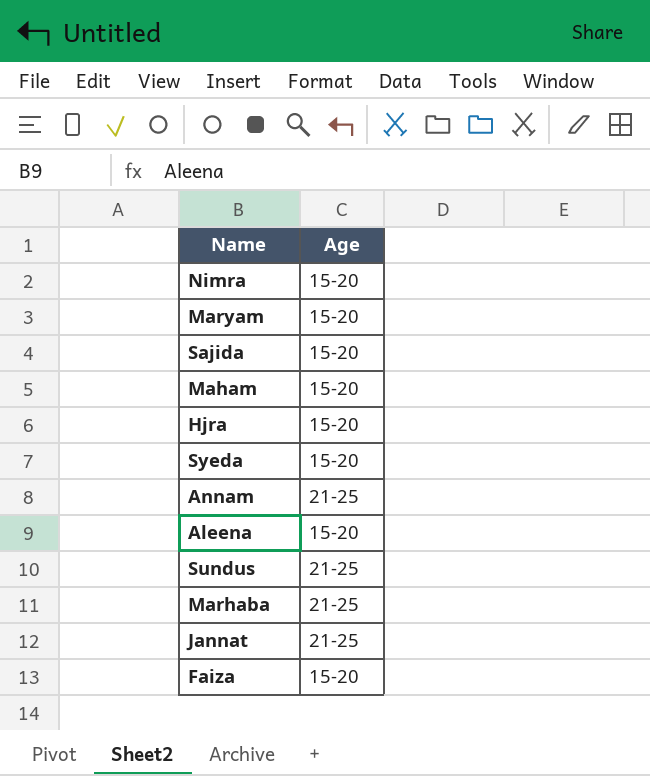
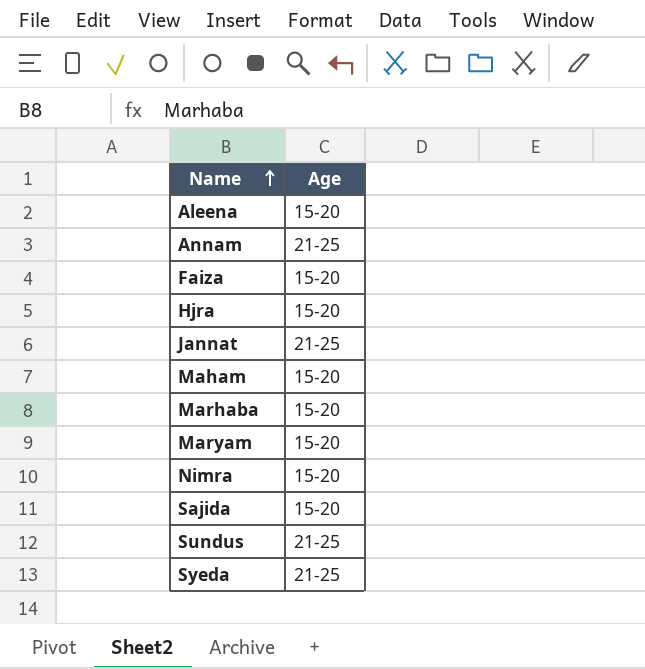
row order: none -> Name ascending
Marhaba | Age: 21-25 -> 15-20
Syeda | Age: 15-20 -> 21-25

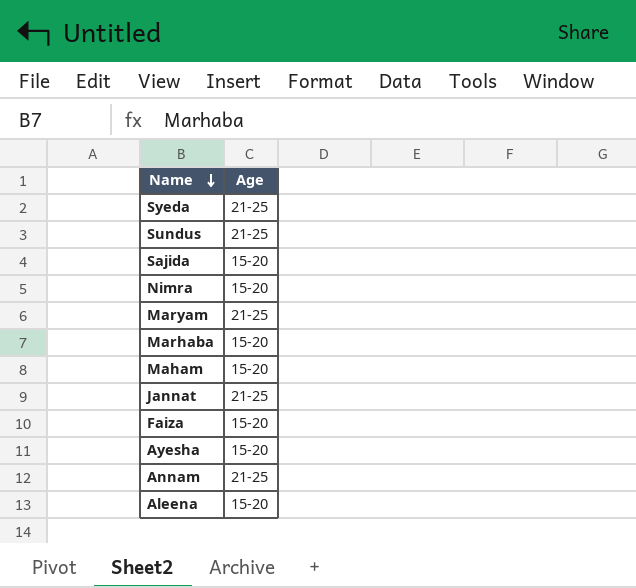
row order: Name ascending -> Name descending
row Hjra: 15-20 -> none
Maryam | Age: 15-20 -> 21-25
row Ayesha: none -> 15-20

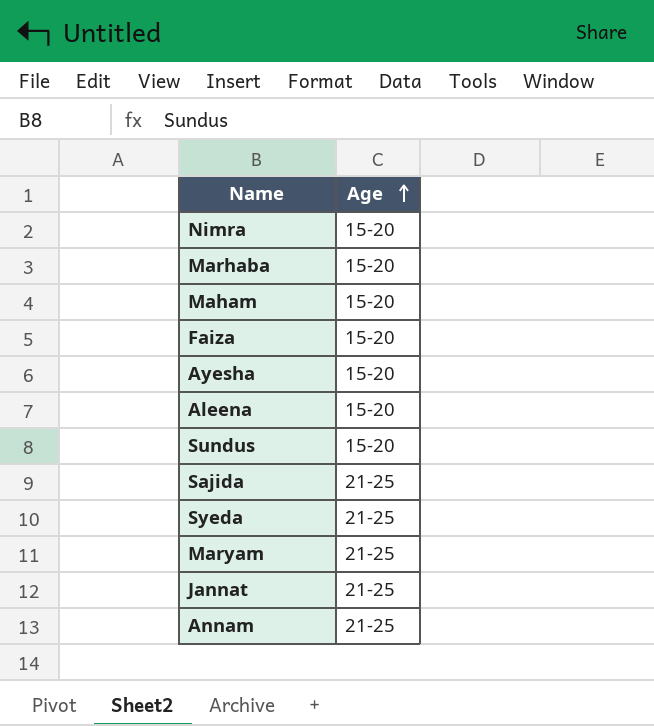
row order: Name descending -> Age ascending
Sundus | Age: 21-25 -> 15-20
Sajida | Age: 15-20 -> 21-25

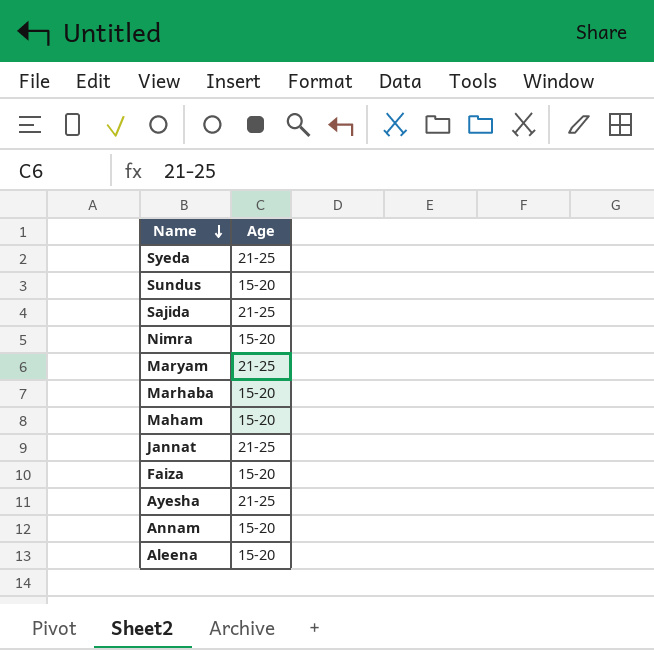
row order: Age ascending -> Name descending
Ayesha | Age: 15-20 -> 21-25
Annam | Age: 21-25 -> 15-20

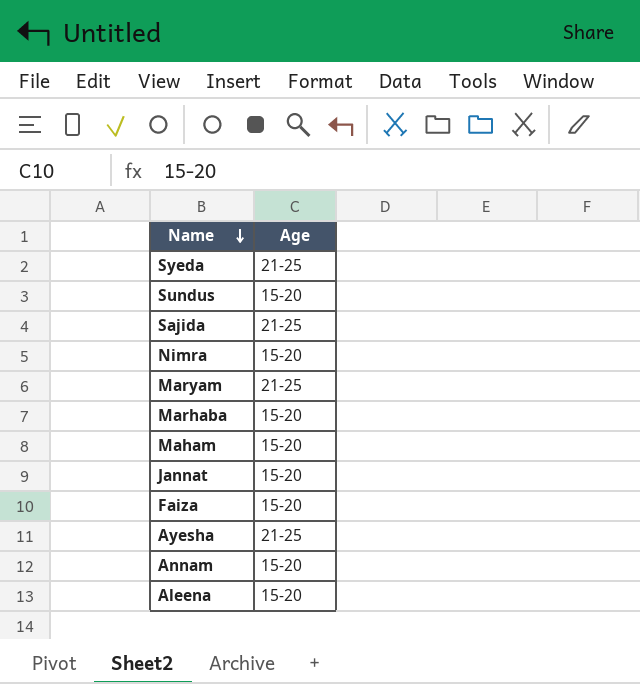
Jannat | Age: 21-25 -> 15-20

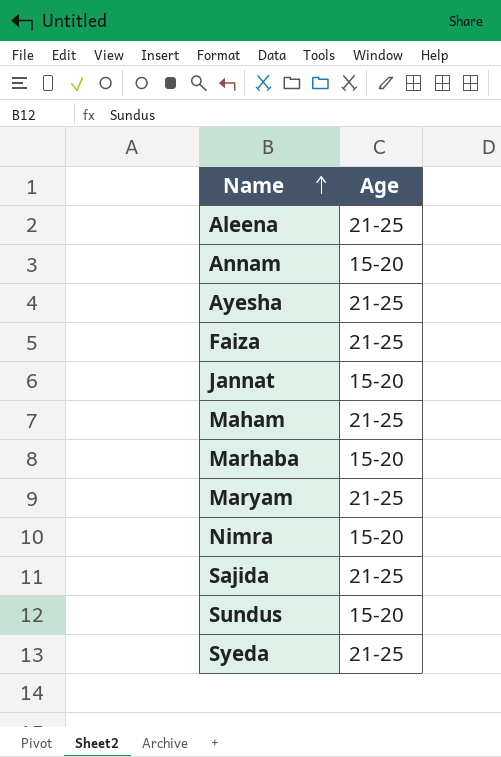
row order: Name descending -> Name ascending
Aleena | Age: 15-20 -> 21-25
Faiza | Age: 15-20 -> 21-25
Maham | Age: 15-20 -> 21-25

